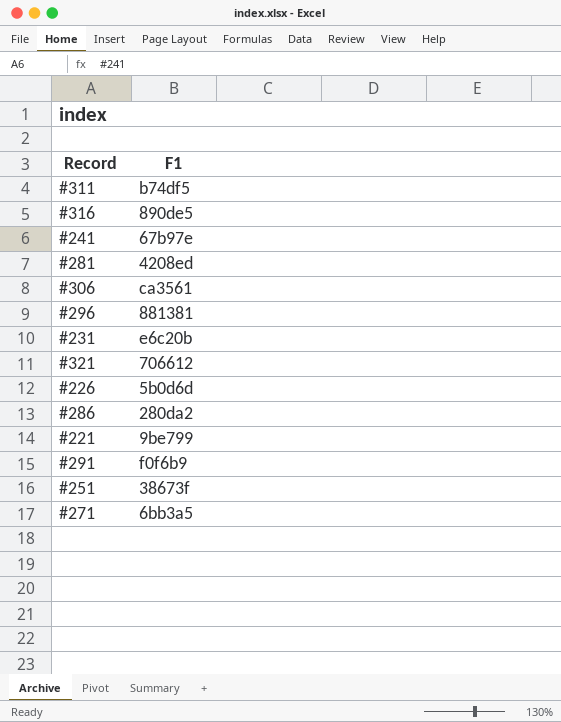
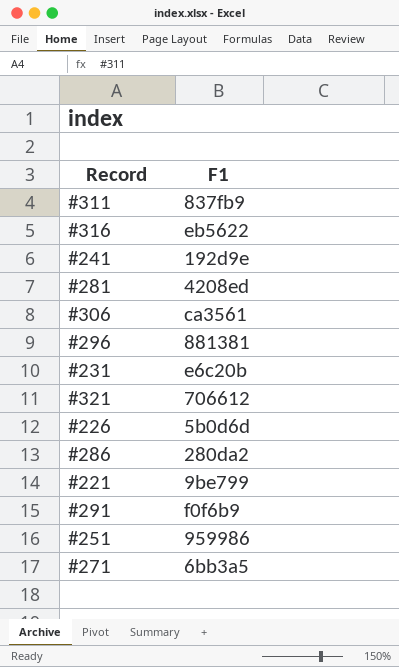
#311 | F1: b74df5 -> 837fb9
#316 | F1: 890de5 -> eb5622
#241 | F1: 67b97e -> 192d9e
#251 | F1: 38673f -> 959986

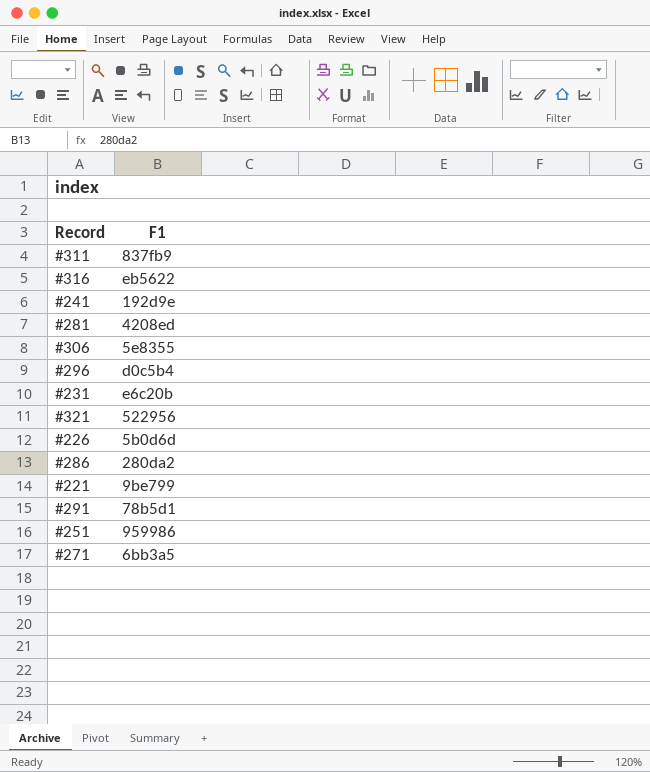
#306 | F1: ca3561 -> 5e8355
#296 | F1: 881381 -> d0c5b4
#321 | F1: 706612 -> 522956
#291 | F1: f0f6b9 -> 78b5d1

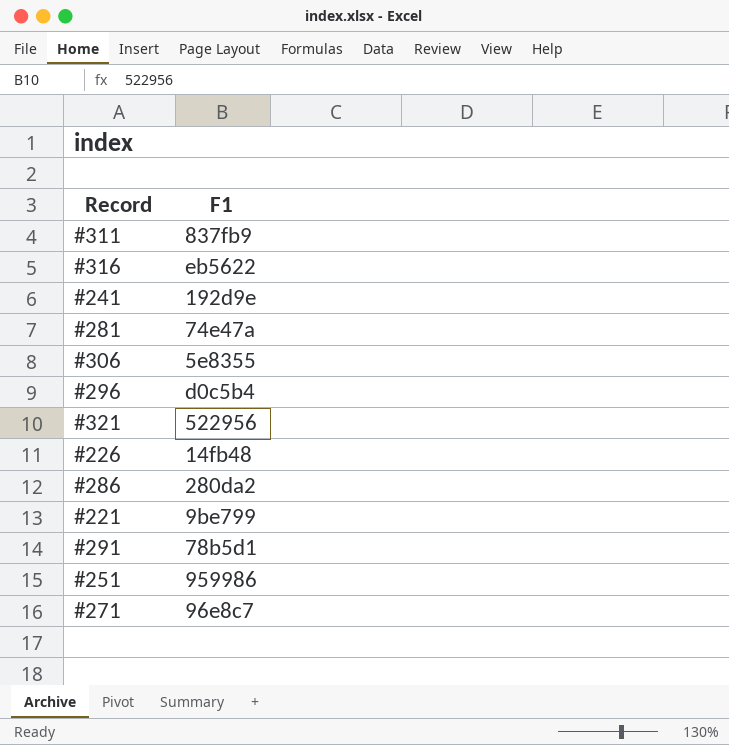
row #231: e6c20b -> none
#281 | F1: 4208ed -> 74e47a
#226 | F1: 5b0d6d -> 14fb48
#271 | F1: 6bb3a5 -> 96e8c7

